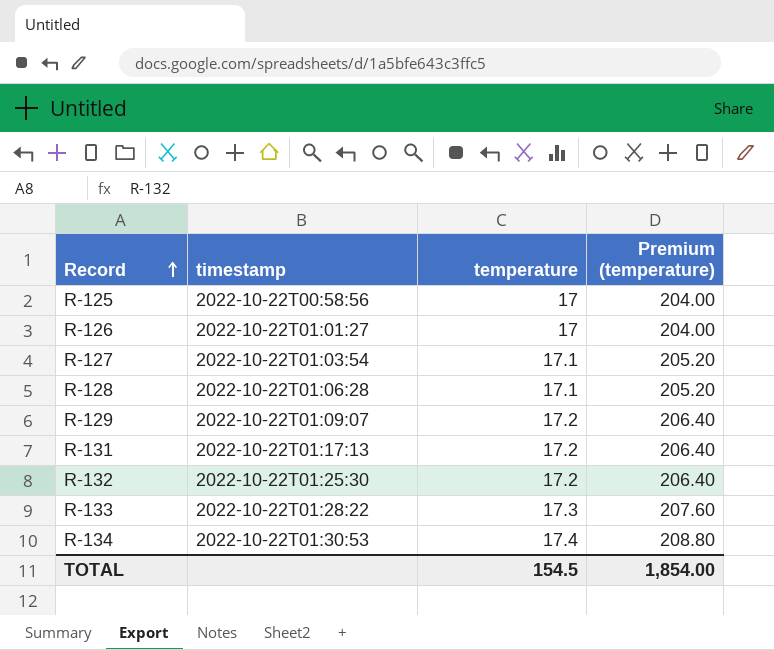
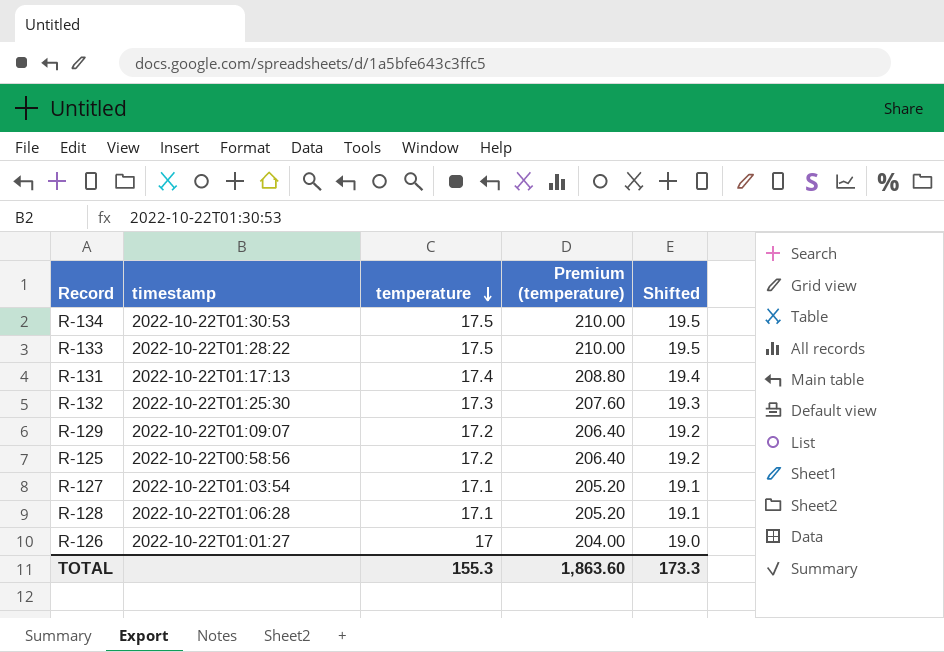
row order: Record ascending -> temperature descending
column Shifted | formula: none -> [temperature] + 2
R-134 | temperature: 17.4 -> 17.5
R-134 | Premium (temperature): 208.80 -> 210.00
R-133 | temperature: 17.3 -> 17.5
R-133 | Premium (temperature): 207.60 -> 210.00
R-131 | temperature: 17.2 -> 17.4
R-131 | Premium (temperature): 206.40 -> 208.80
R-132 | temperature: 17.2 -> 17.3
R-132 | Premium (temperature): 206.40 -> 207.60
R-125 | temperature: 17 -> 17.2
R-125 | Premium (temperature): 204.00 -> 206.40
TOTAL | temperature: 154.5 -> 155.3
TOTAL | Premium (temperature): 1,854.00 -> 1,863.60

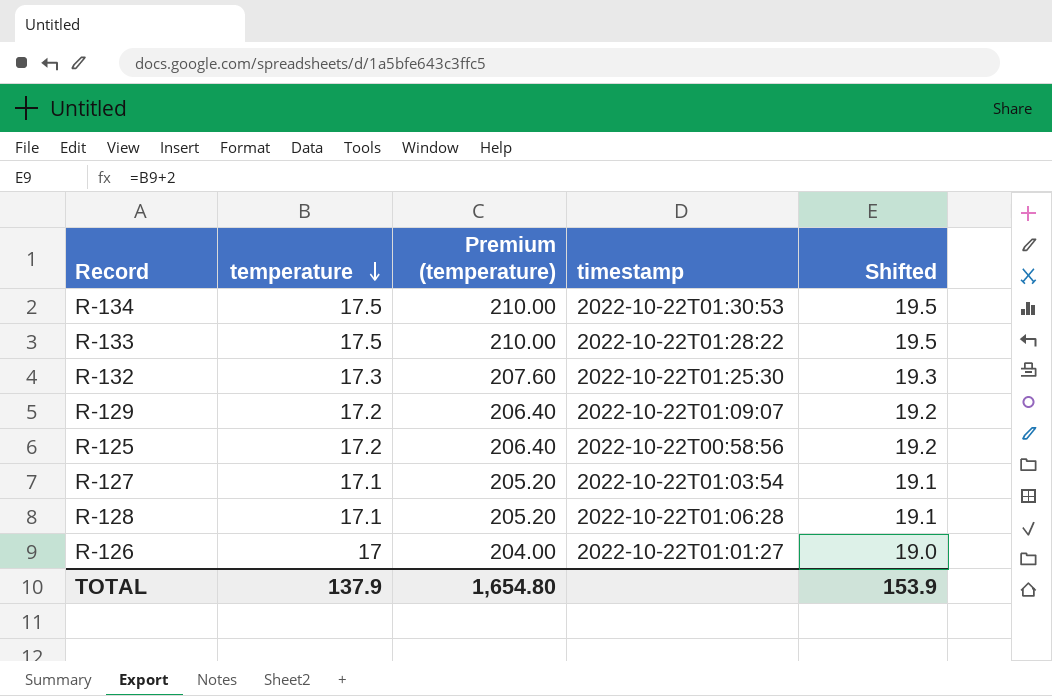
column timestamp | position: 2 -> 4
row R-131: 2022-10-22T01:17:13 | 17.4 | 208.80 | 19.4 -> none
TOTAL | temperature: 155.3 -> 137.9
TOTAL | Premium (temperature): 1,863.60 -> 1,654.80
TOTAL | Shifted: 173.3 -> 153.9

